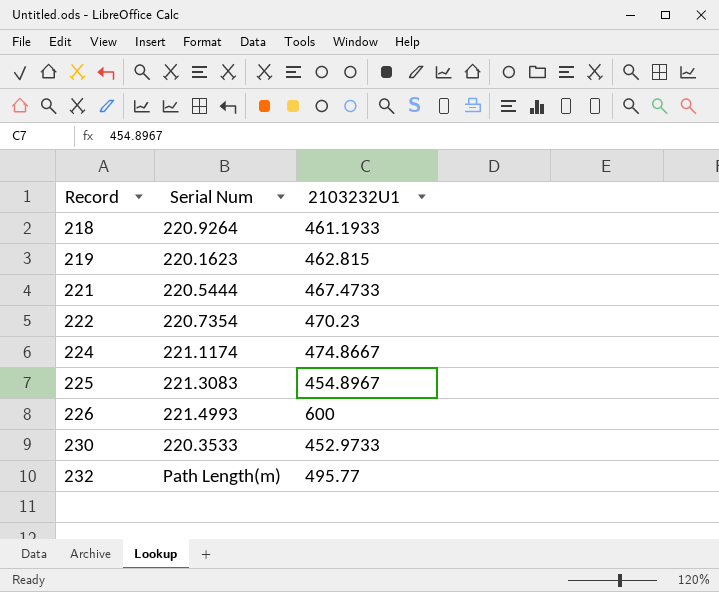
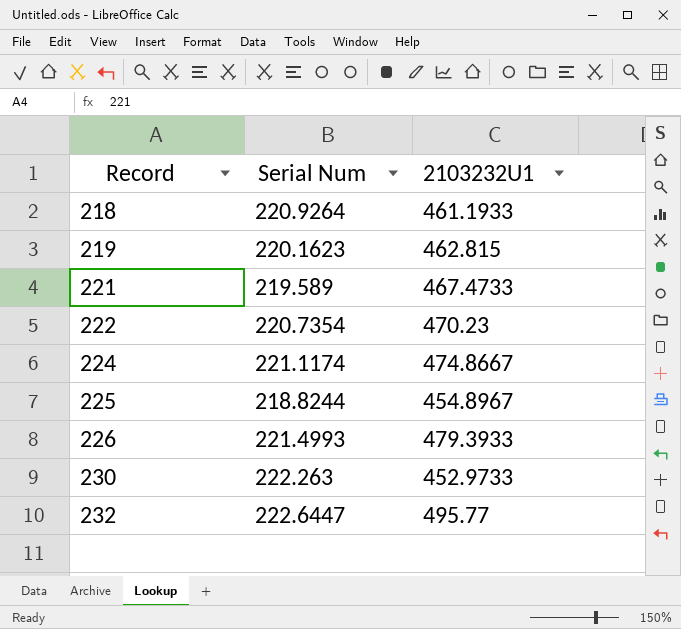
221 | Serial Num: 220.5444 -> 219.589
225 | Serial Num: 221.3083 -> 218.8244
226 | 2103232U1: 600 -> 479.3933
230 | Serial Num: 220.3533 -> 222.263
232 | Serial Num: Path Length(m) -> 222.6447

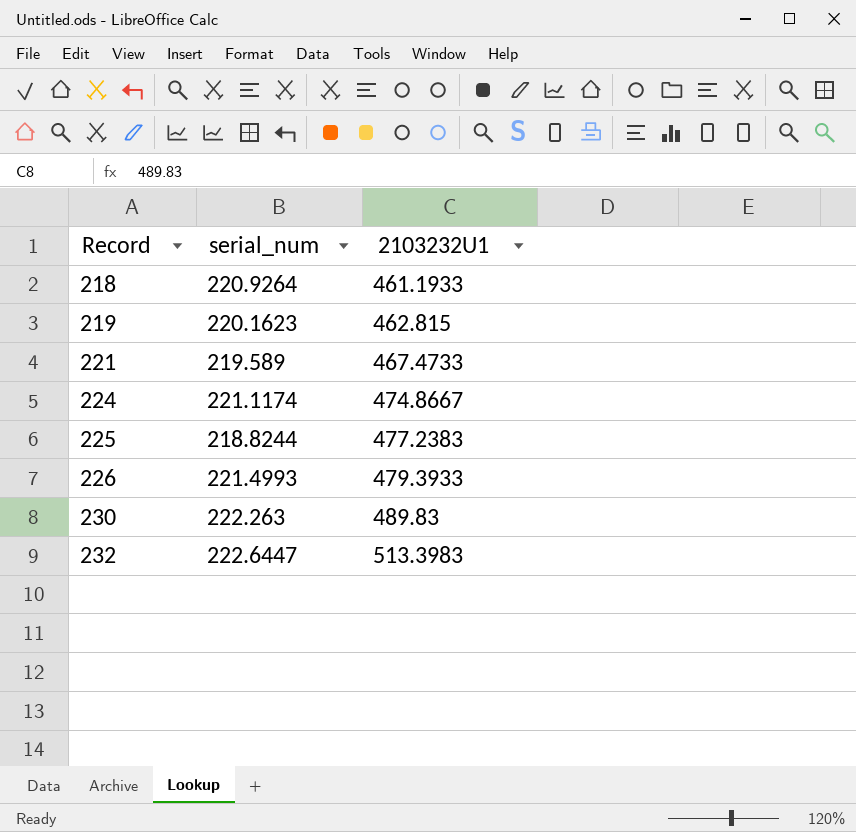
column name: Serial Num -> serial_num
row 222: 220.7354 | 470.23 -> none
225 | 2103232U1: 454.8967 -> 477.2383
230 | 2103232U1: 452.9733 -> 489.83
232 | 2103232U1: 495.77 -> 513.3983

